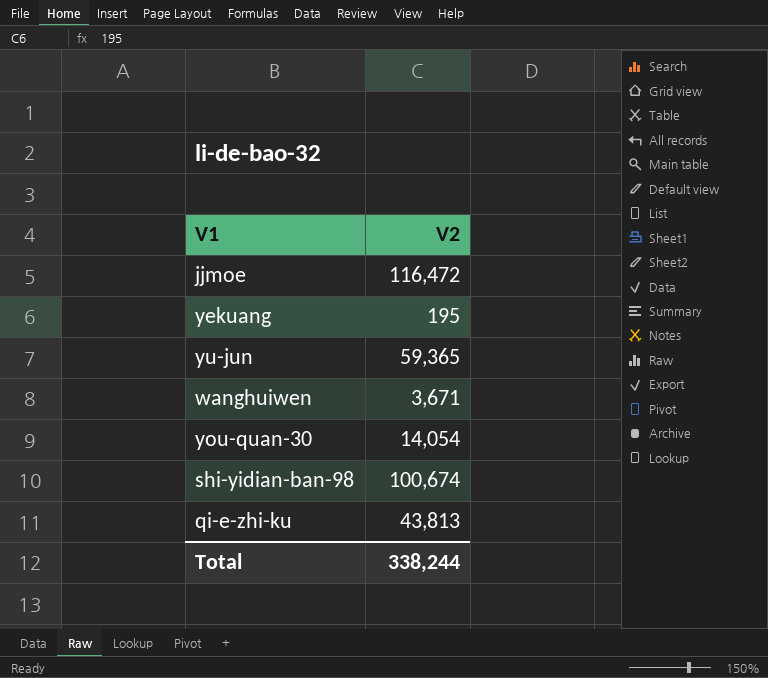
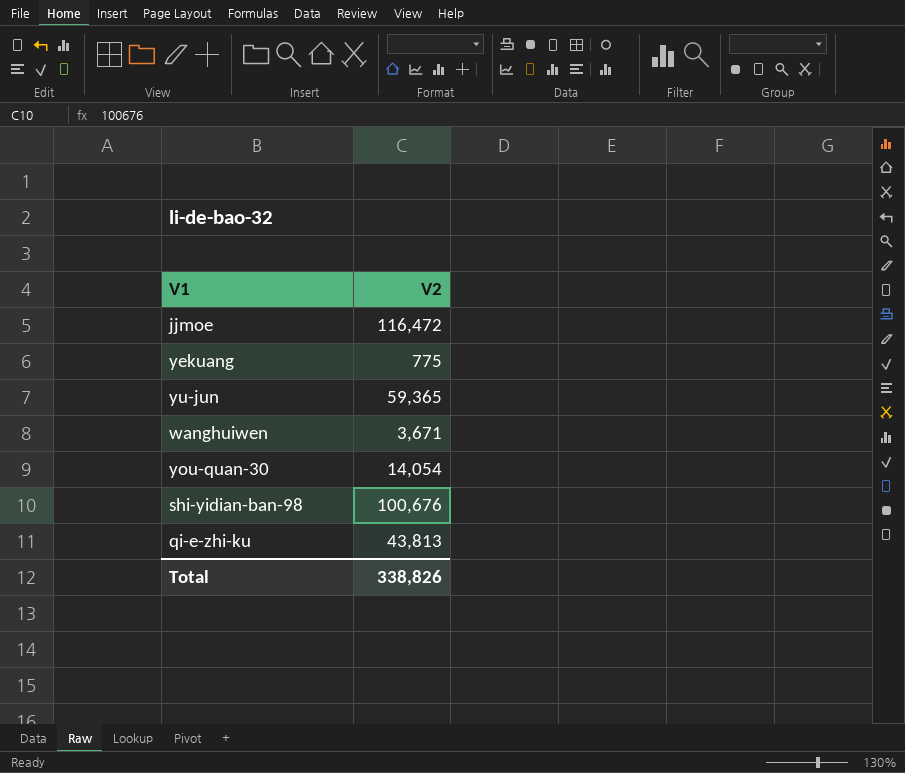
yekuang | V2: 195 -> 775
shi-yidian-ban-98 | V2: 100,674 -> 100,676
Total | V2: 338,244 -> 338,826

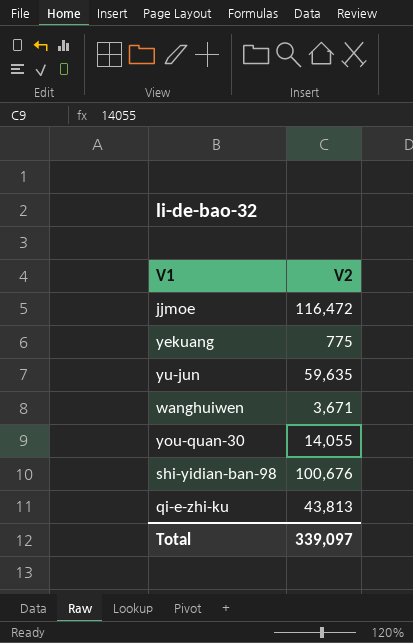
yu-jun | V2: 59,365 -> 59,635
you-quan-30 | V2: 14,054 -> 14,055
Total | V2: 338,826 -> 339,097

